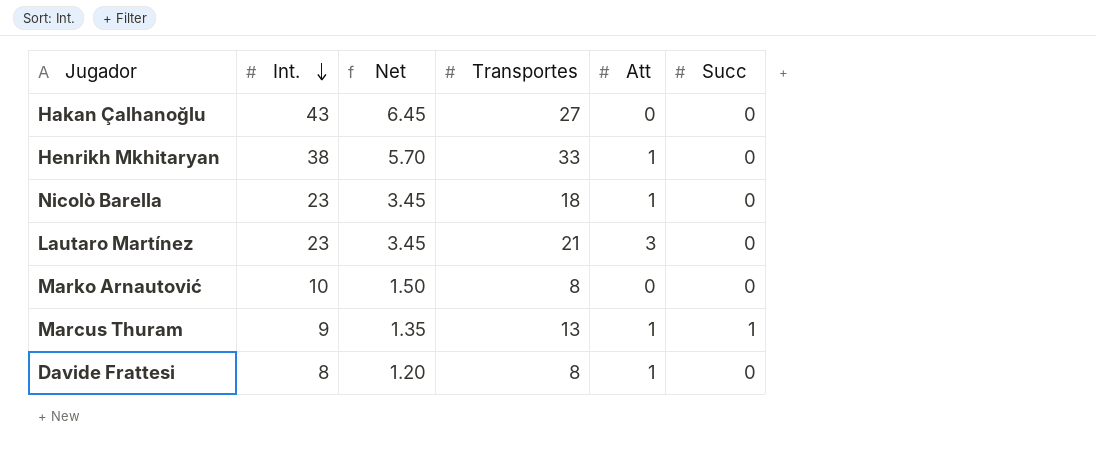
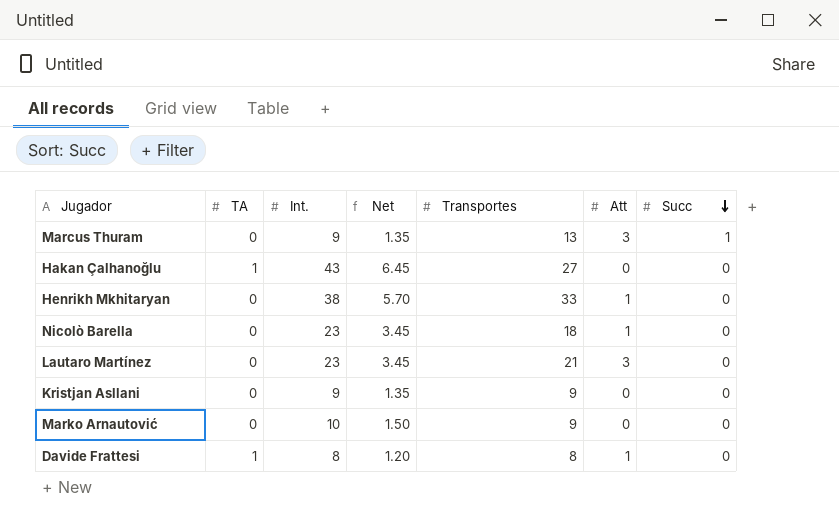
row order: Int. descending -> Succ descending
column TA | position: none -> 2
Marcus Thuram | Att: 1 -> 3
row Kristjan Asllani: none -> 0 | 9 | 1.35 | 9 | 0 | 0
Marko Arnautović | Transportes: 8 -> 9

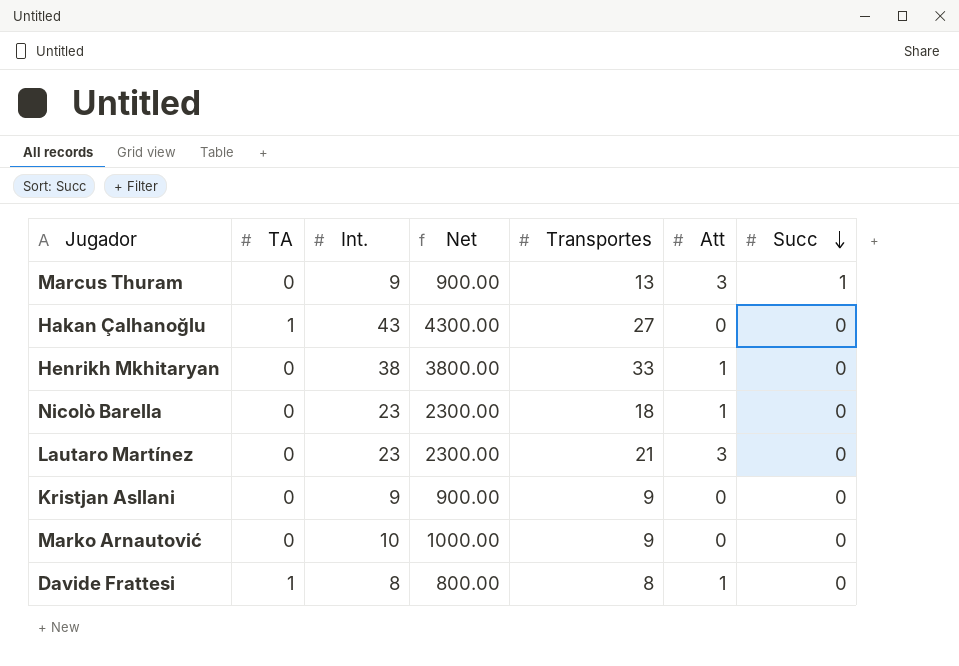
column Net | formula: [Int.] * 0.15 -> [Int.] * 100

